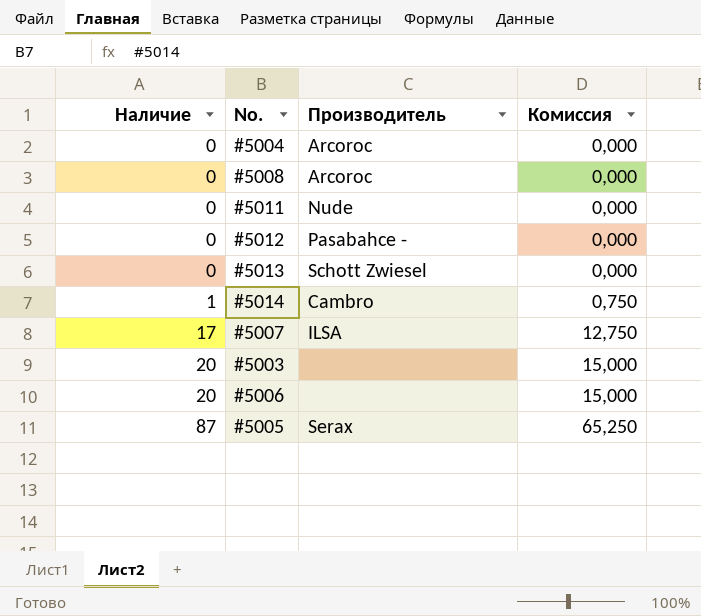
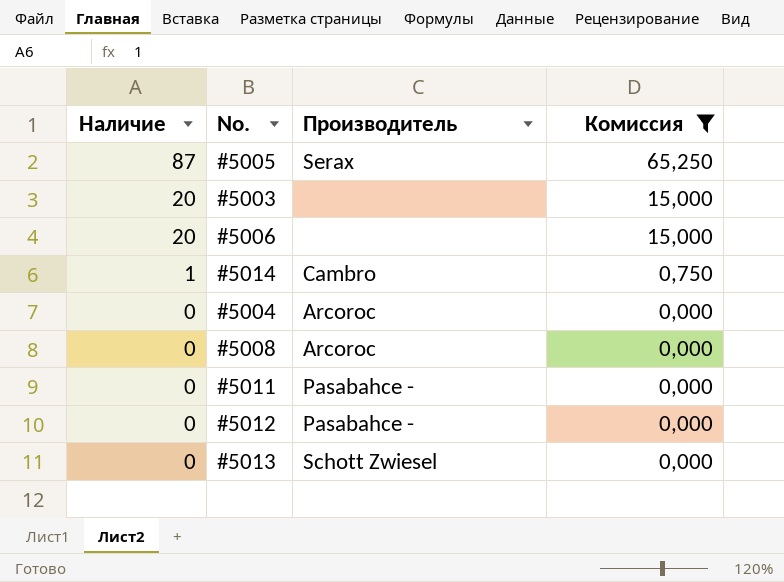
filter: none -> Комиссия != 12,750
row order: Наличие ascending -> Наличие descending
#5011 | Производитель: Nude -> Pasabahce -

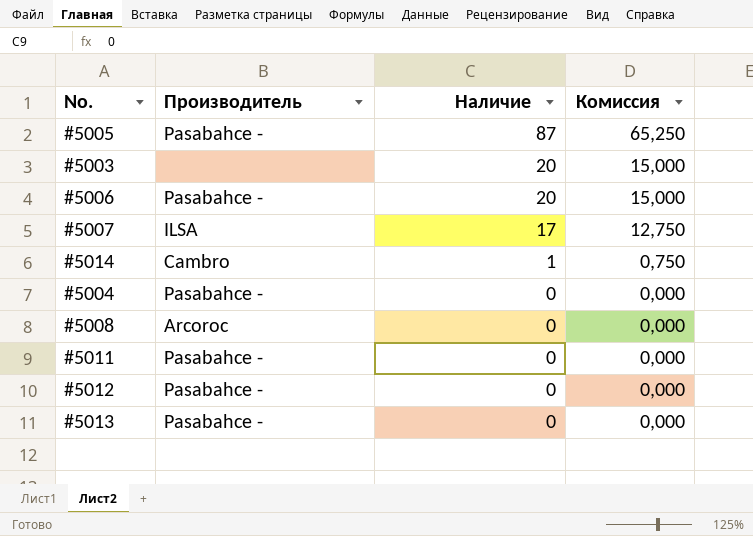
filter: Комиссия != 12,750 -> none
column Наличие | position: 1 -> 3
#5005 | Производитель: Serax -> Pasabahce -
#5006 | Производитель: none -> Pasabahce -
#5004 | Производитель: Arcoroc -> Pasabahce -
#5013 | Производитель: Schott Zwiesel -> Pasabahce -

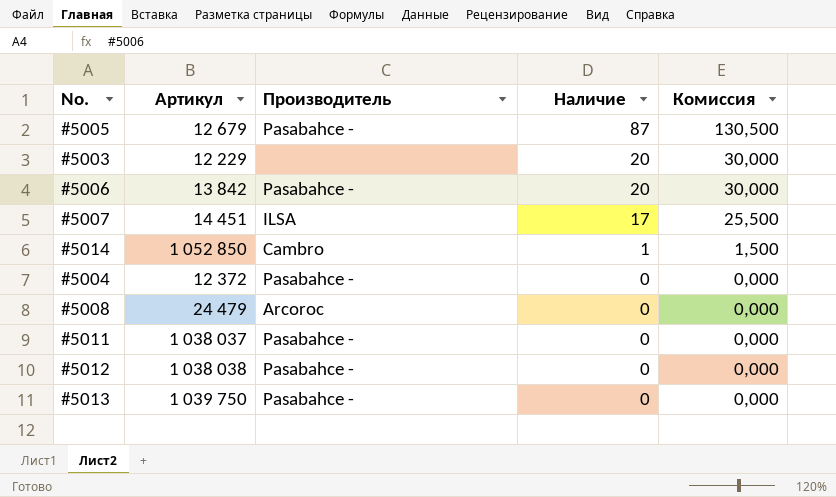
column Артикул | position: none -> 2
column Комиссия | formula: [Наличие] * 0,75 -> [Наличие] * 1,5

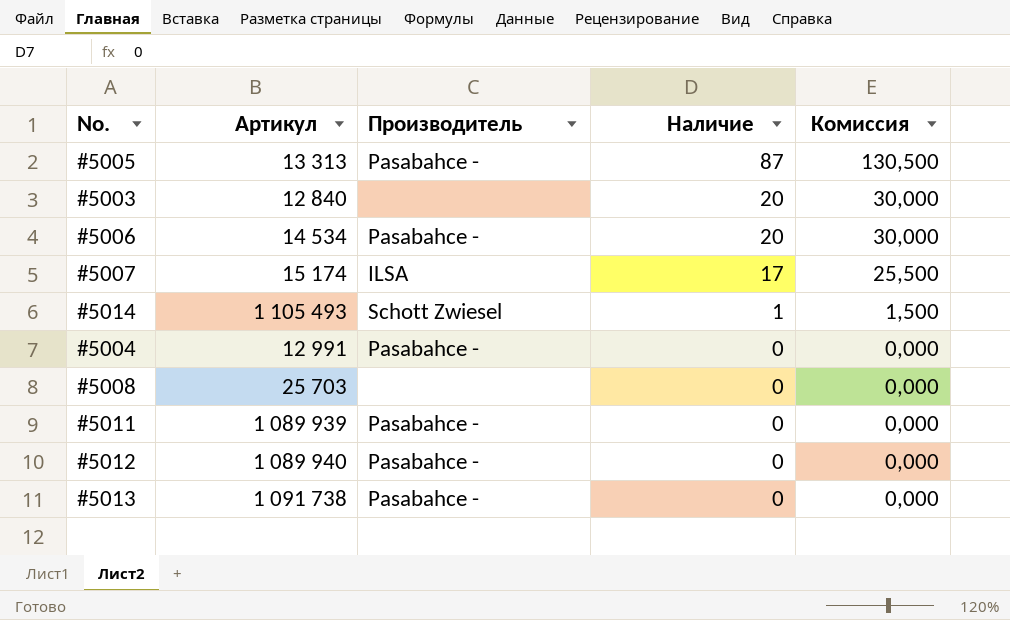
#5005 | Артикул: 12 679 -> 13 313
#5003 | Артикул: 12 229 -> 12 840
#5006 | Артикул: 13 842 -> 14 534
#5007 | Артикул: 14 451 -> 15 174
#5014 | Артикул: 1 052 850 -> 1 105 493
#5014 | Производитель: Cambro -> Schott Zwiesel
#5004 | Артикул: 12 372 -> 12 991
#5008 | Артикул: 24 479 -> 25 703
#5008 | Производитель: Arcoroc -> none
#5011 | Артикул: 1 038 037 -> 1 089 939
#5012 | Артикул: 1 038 038 -> 1 089 940
#5013 | Артикул: 1 039 750 -> 1 091 738

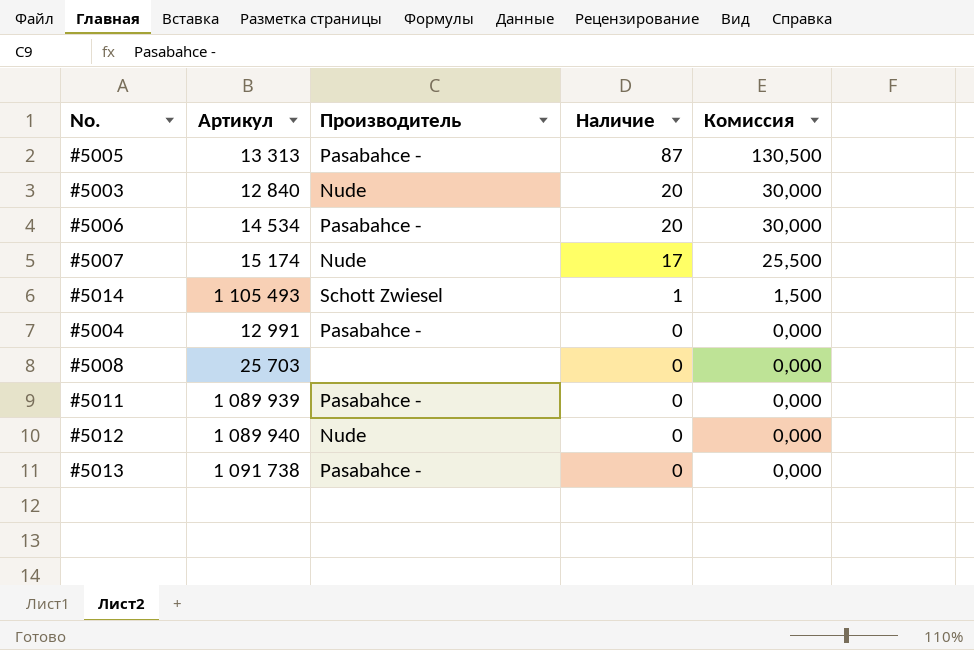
#5003 | Производитель: none -> Nude
#5007 | Производитель: ILSA -> Nude
#5012 | Производитель: Pasabahce - -> Nude

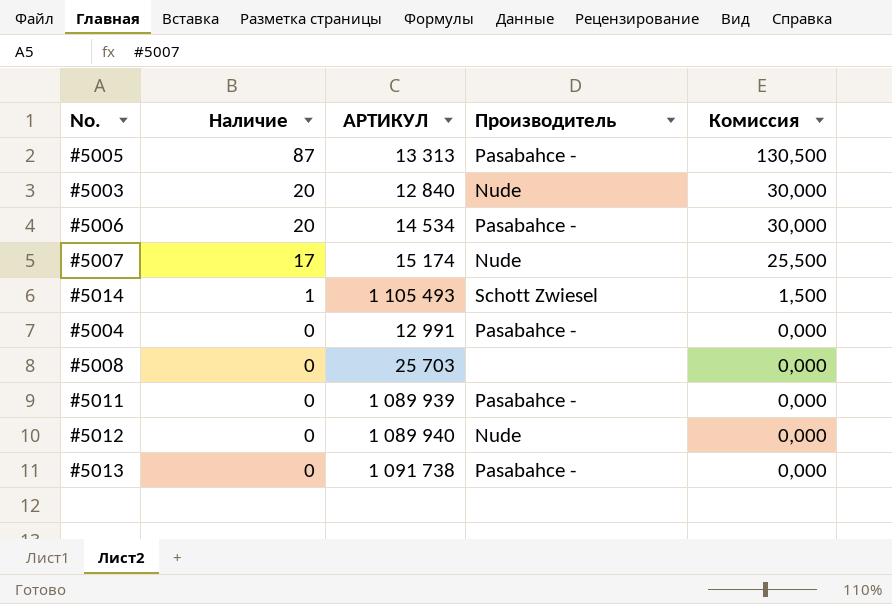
column Наличие | position: 4 -> 2
column name: Артикул -> АРТИКУЛ

